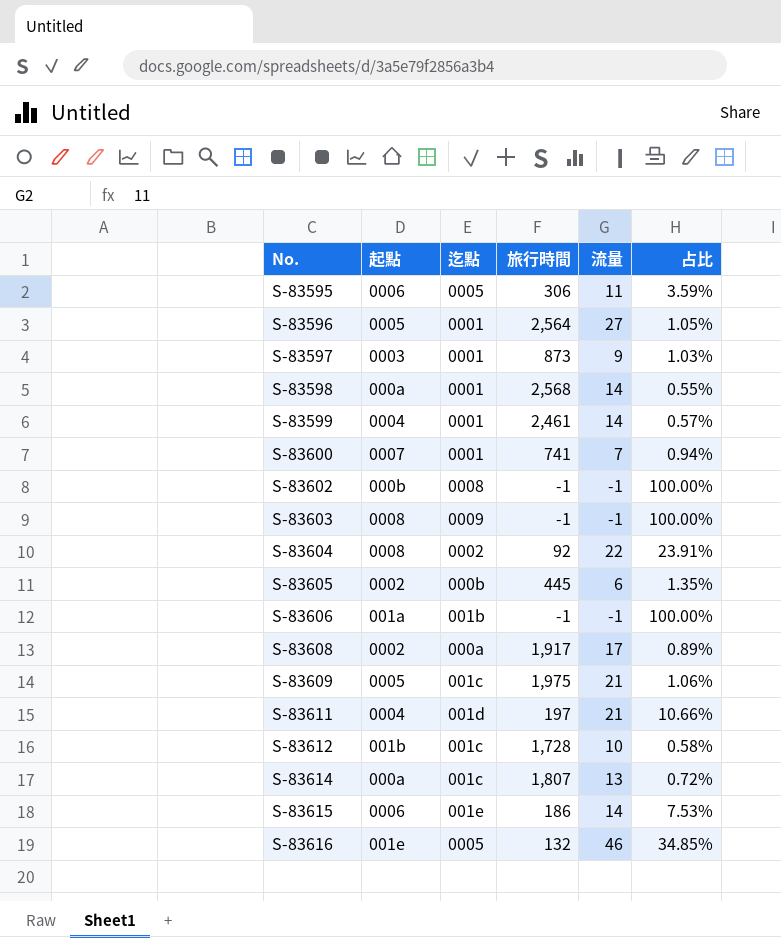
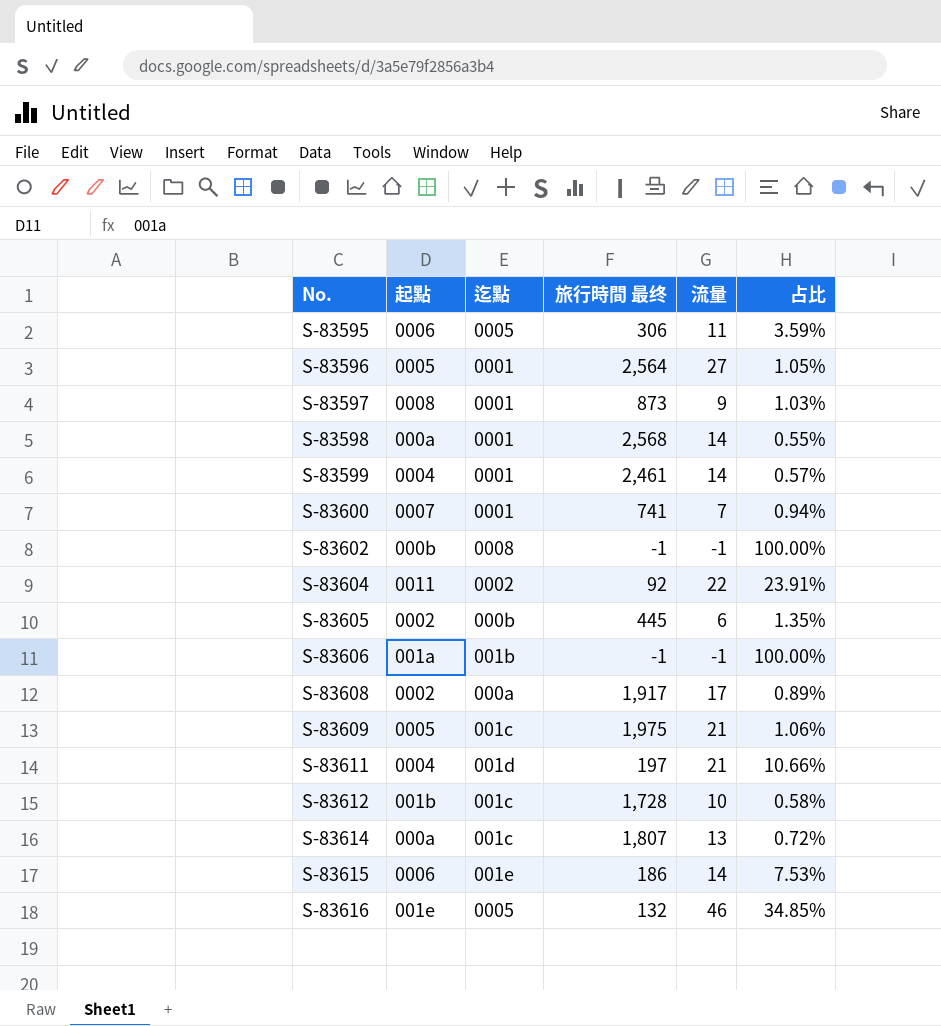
column name: 旅行時間 -> 旅行時間 最终
row S-83603: 0008 | 0009 | -1 | -1 | 100.00% -> none
S-83597 | 起點: 0003 -> 0008
S-83604 | 起點: 0008 -> 0011

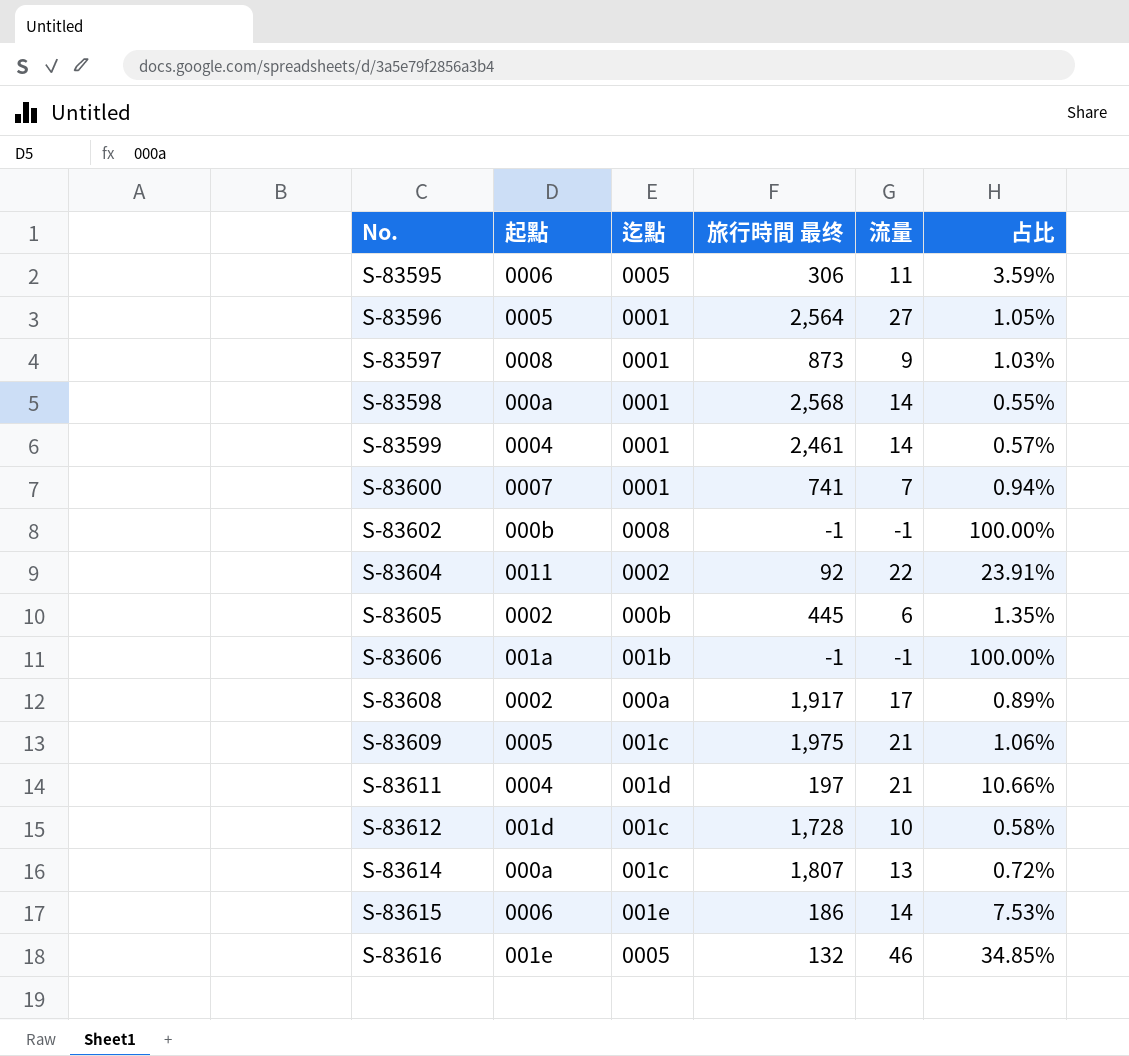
S-83612 | 起點: 001b -> 001d

